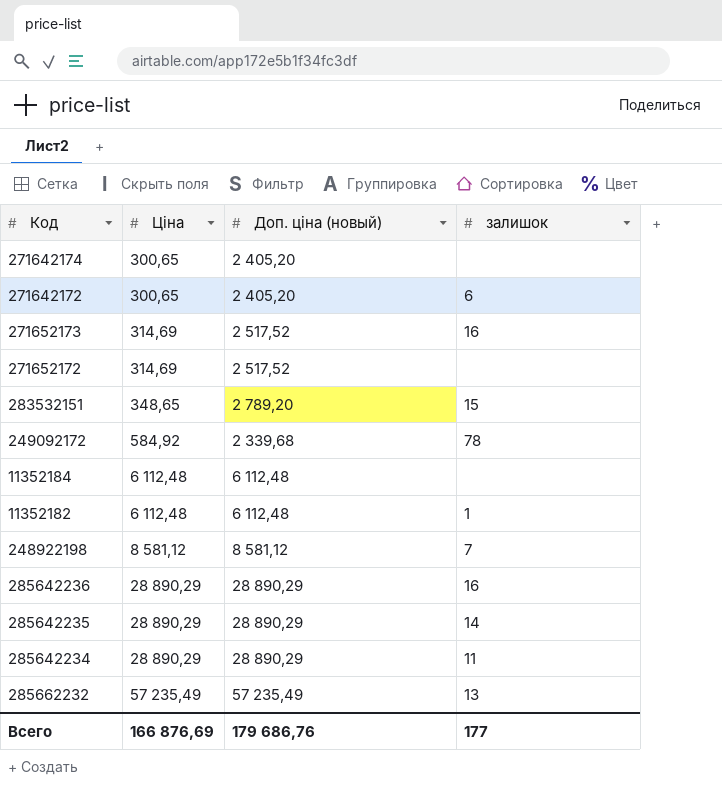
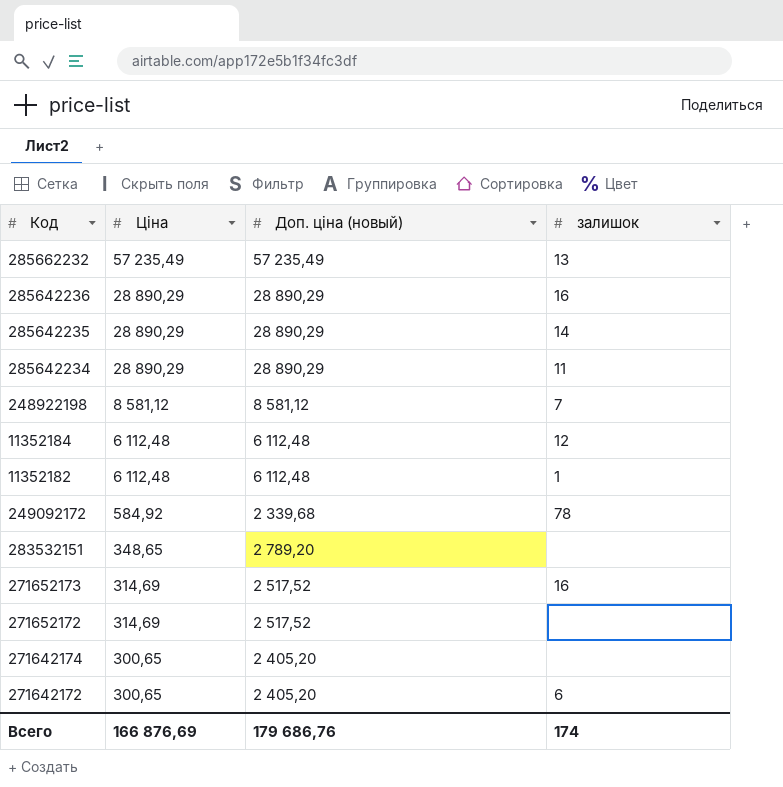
row order: Ціна ascending -> Ціна descending
11352184 | залишок: none -> 12
283532151 | залишок: 15 -> none
Всего | залишок: 177 -> 174

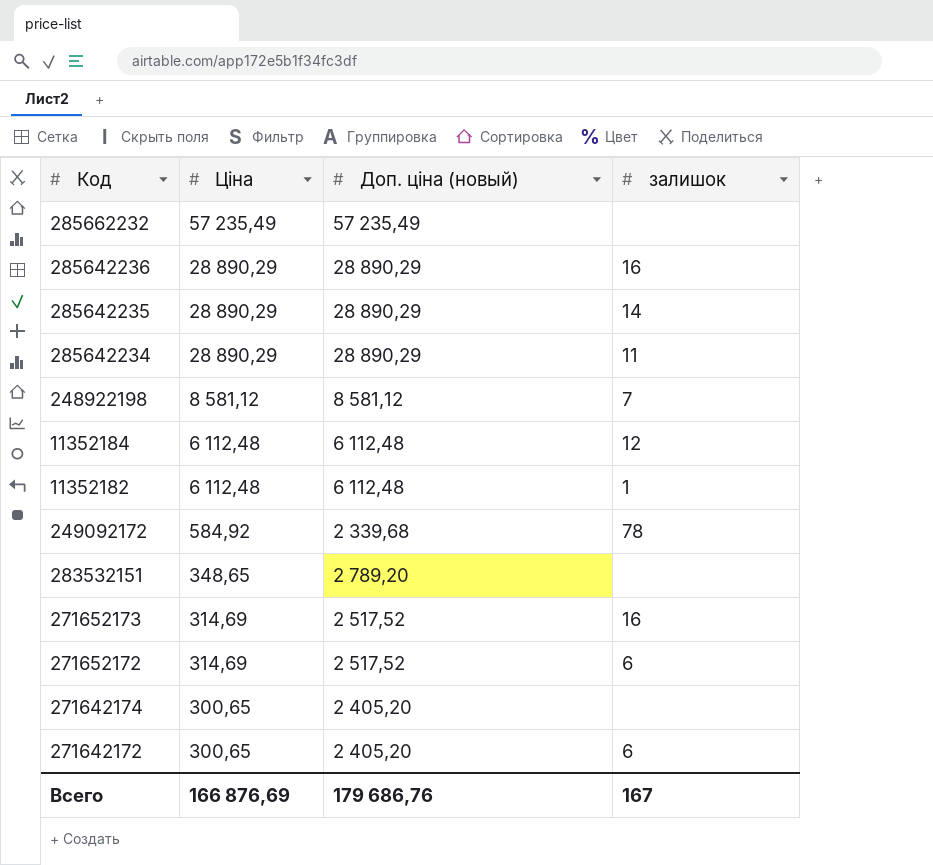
285662232 | залишок: 13 -> none
271652172 | залишок: none -> 6
Всего | залишок: 174 -> 167

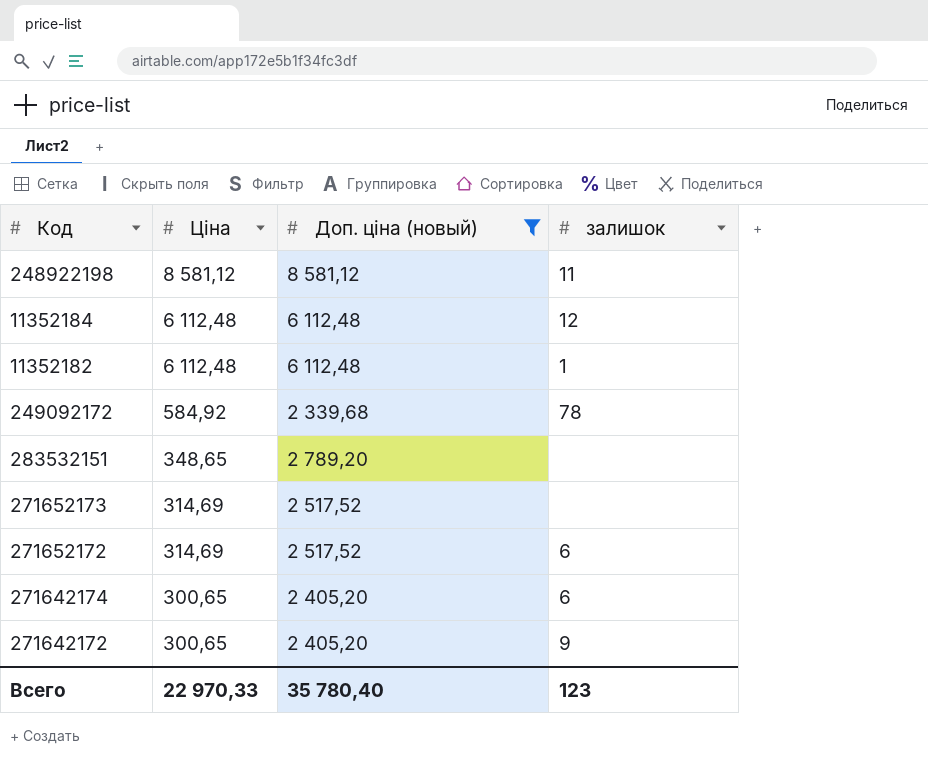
filter: none -> Доп. ціна (новый) <= 8 581,12
248922198 | залишок: 7 -> 11
271652173 | залишок: 16 -> none
271642174 | залишок: none -> 6
271642172 | залишок: 6 -> 9
Всего | Ціна: 166 876,69 -> 22 970,33
Всего | Доп. ціна (новый): 179 686,76 -> 35 780,40
Всего | залишок: 167 -> 123

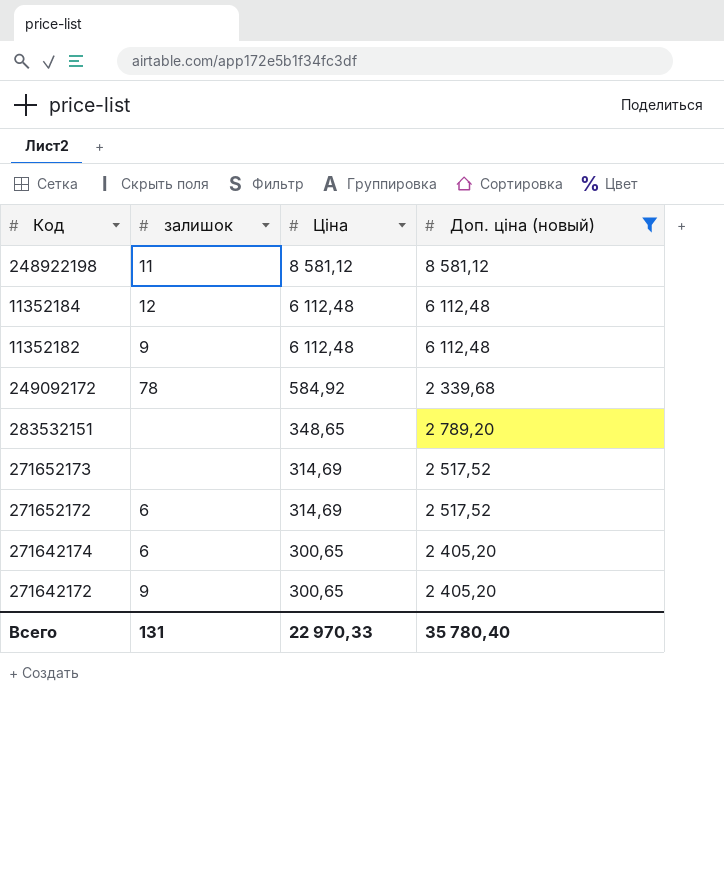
column залишок | position: 4 -> 2
11352182 | залишок: 1 -> 9
Всего | залишок: 123 -> 131

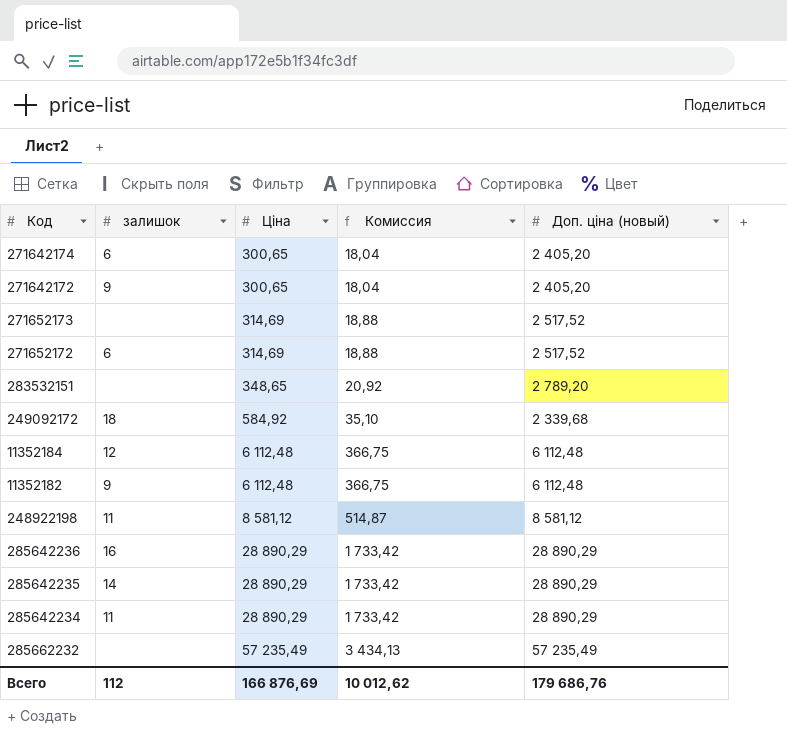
filter: Доп. ціна (новый) <= 8 581,12 -> none
row order: Ціна descending -> Ціна ascending
column Комиссия | formula: none -> [Ціна] * 0,06
249092172 | залишок: 78 -> 18
Всего | залишок: 131 -> 112
Всего | Ціна: 22 970,33 -> 166 876,69
Всего | Доп. ціна (новый): 35 780,40 -> 179 686,76

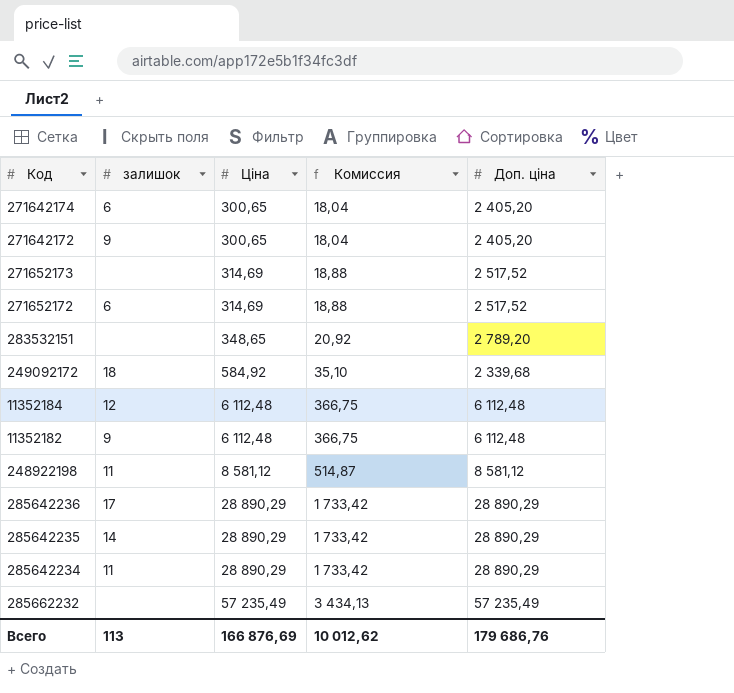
column name: Доп. ціна (новый) -> Доп. ціна
285642236 | залишок: 16 -> 17
Всего | залишок: 112 -> 113

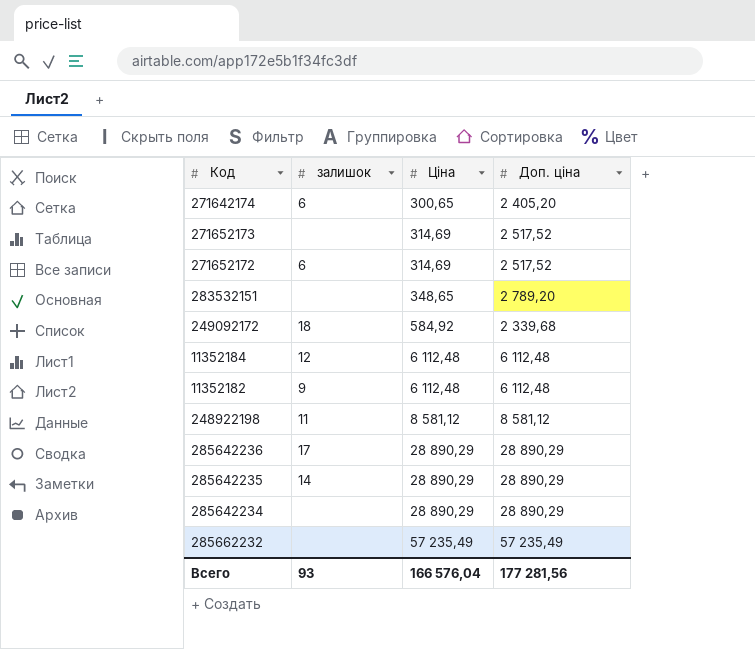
column Комиссия | formula: [Ціна] * 0,06 -> none
row 271642172: 9 | 300,65 | 18,04 | 2 405,20 -> none
285642234 | залишок: 11 -> none
Всего | залишок: 113 -> 93
Всего | Ціна: 166 876,69 -> 166 576,04
Всего | Доп. ціна: 179 686,76 -> 177 281,56

